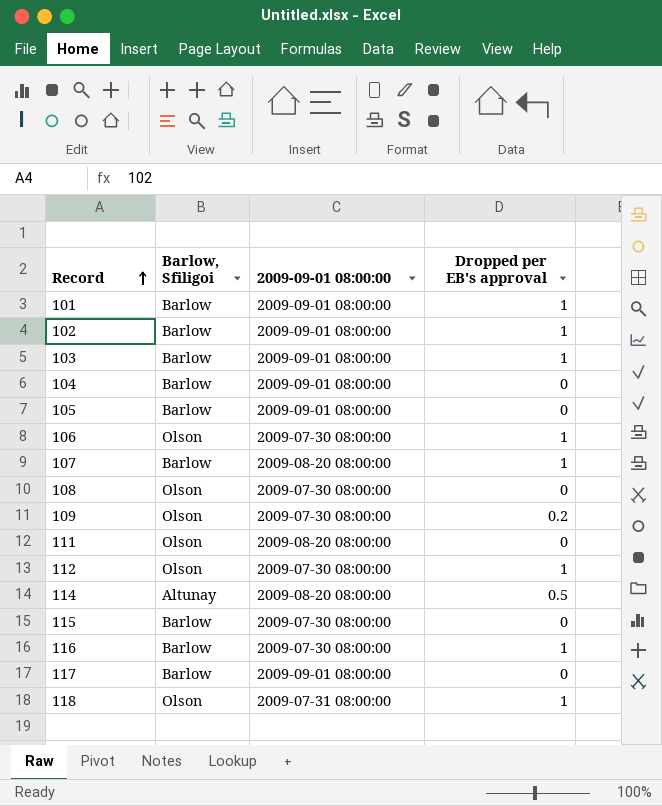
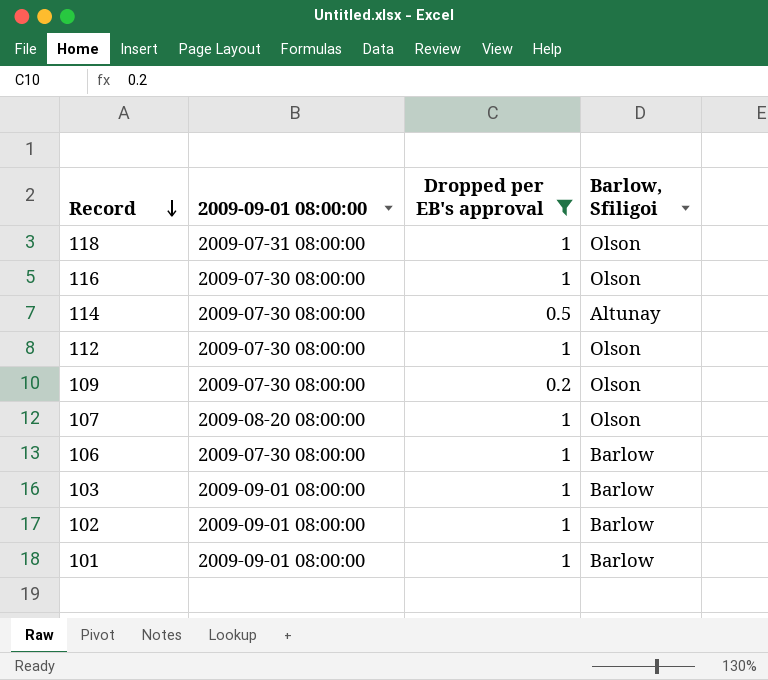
filter: none -> Dropped per EB's approval != 0
row order: Record ascending -> Record descending
column Barlow, Sfiligoi | position: 2 -> 4
116 | Barlow, Sfiligoi: Barlow -> Olson
114 | 2009-09-01 08:00:00: 2009-08-20 08:00:00 -> 2009-07-30 08:00:00
107 | Barlow, Sfiligoi: Barlow -> Olson
106 | Barlow, Sfiligoi: Olson -> Barlow

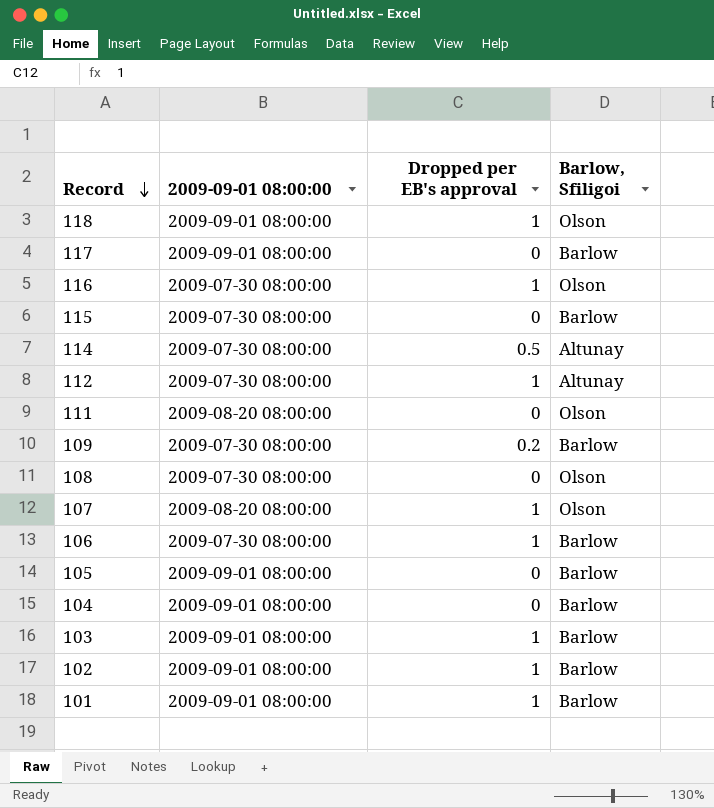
filter: Dropped per EB's approval != 0 -> none
118 | 2009-09-01 08:00:00: 2009-07-31 08:00:00 -> 2009-09-01 08:00:00
112 | Barlow, Sfiligoi: Olson -> Altunay
109 | Barlow, Sfiligoi: Olson -> Barlow

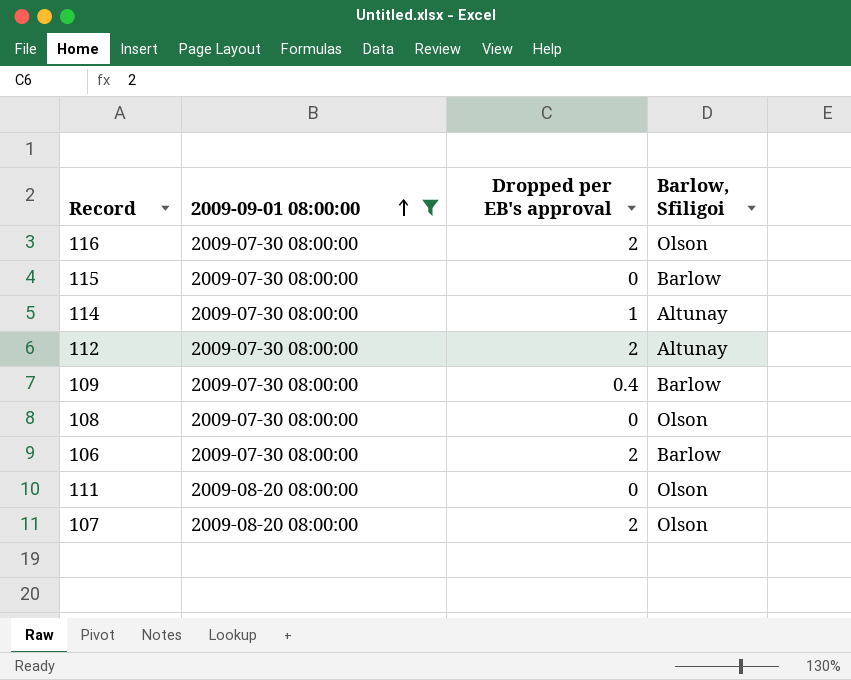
filter: none -> 2009-09-01 08:00:00 != 2009-09-01 08:00:00
row order: Record descending -> 2009-09-01 08:00:00 ascending
116 | Dropped per EB's approval: 1 -> 2
114 | Dropped per EB's approval: 0.5 -> 1
112 | Dropped per EB's approval: 1 -> 2
109 | Dropped per EB's approval: 0.2 -> 0.4
106 | Dropped per EB's approval: 1 -> 2
107 | Dropped per EB's approval: 1 -> 2

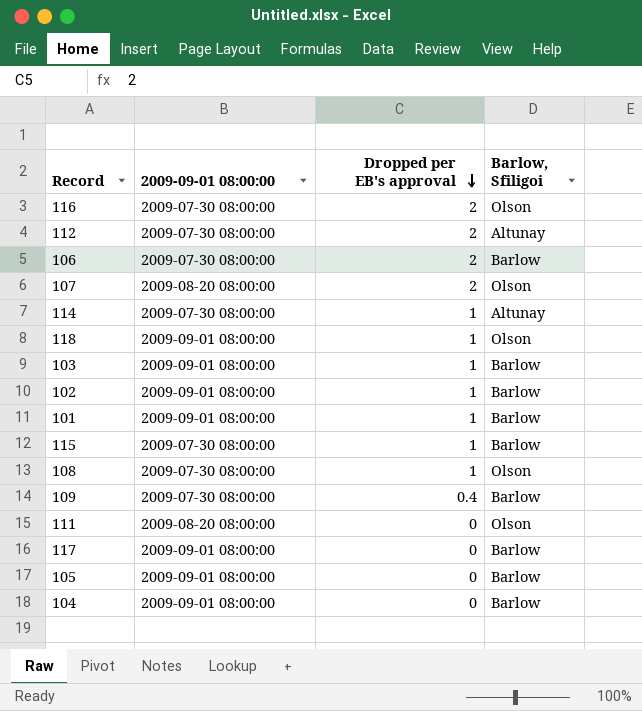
filter: 2009-09-01 08:00:00 != 2009-09-01 08:00:00 -> none
row order: 2009-09-01 08:00:00 ascending -> Dropped per EB's approval descending
115 | Dropped per EB's approval: 0 -> 1
108 | Dropped per EB's approval: 0 -> 1

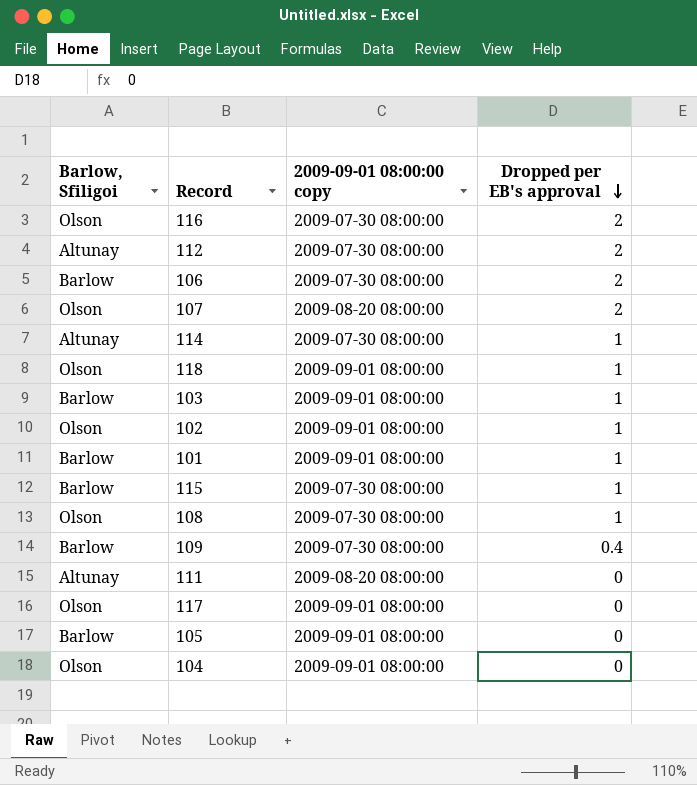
column Barlow, Sfiligoi | position: 4 -> 1
column name: 2009-09-01 08:00:00 -> 2009-09-01 08:00:00 copy
102 | Barlow, Sfiligoi: Barlow -> Olson
111 | Barlow, Sfiligoi: Olson -> Altunay
117 | Barlow, Sfiligoi: Barlow -> Olson
104 | Barlow, Sfiligoi: Barlow -> Olson

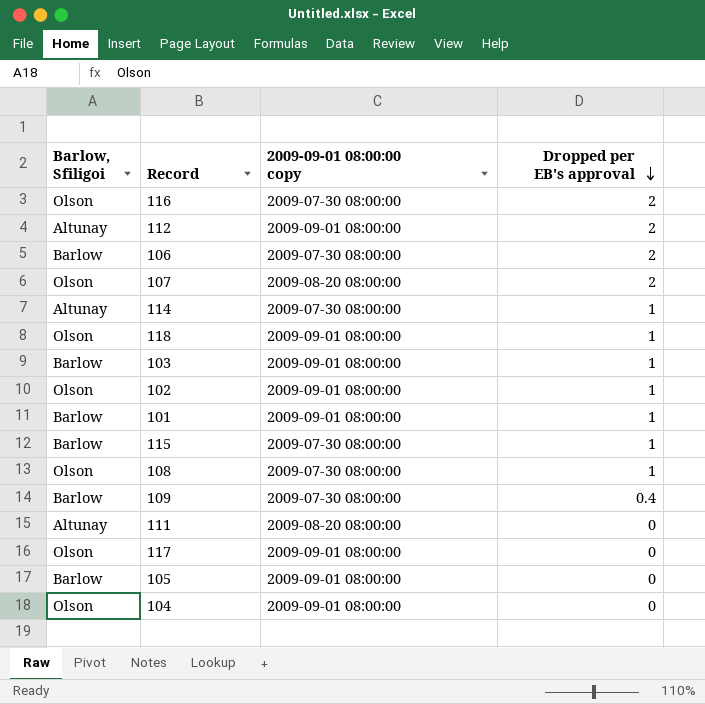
112 | 2009-09-01 08:00:00 copy: 2009-07-30 08:00:00 -> 2009-09-01 08:00:00

